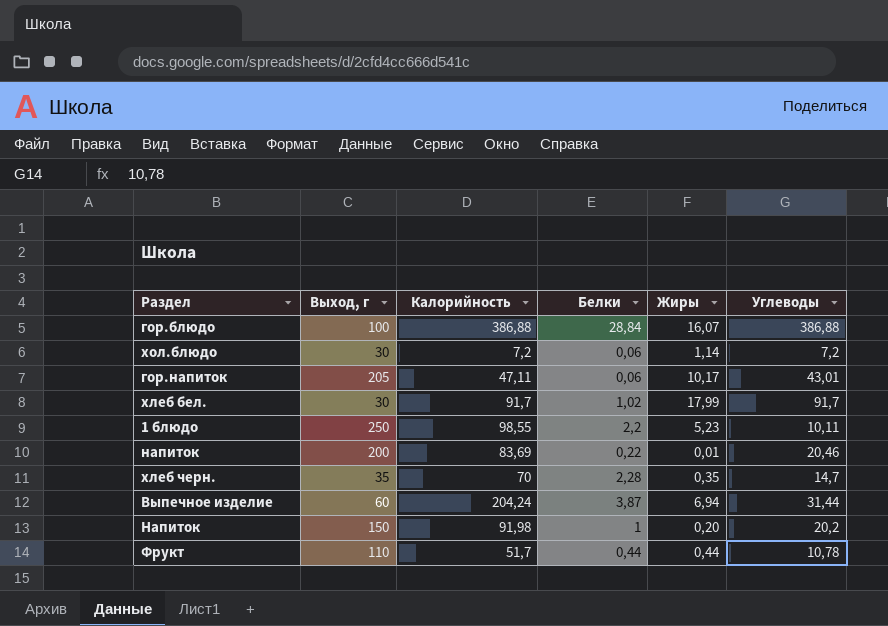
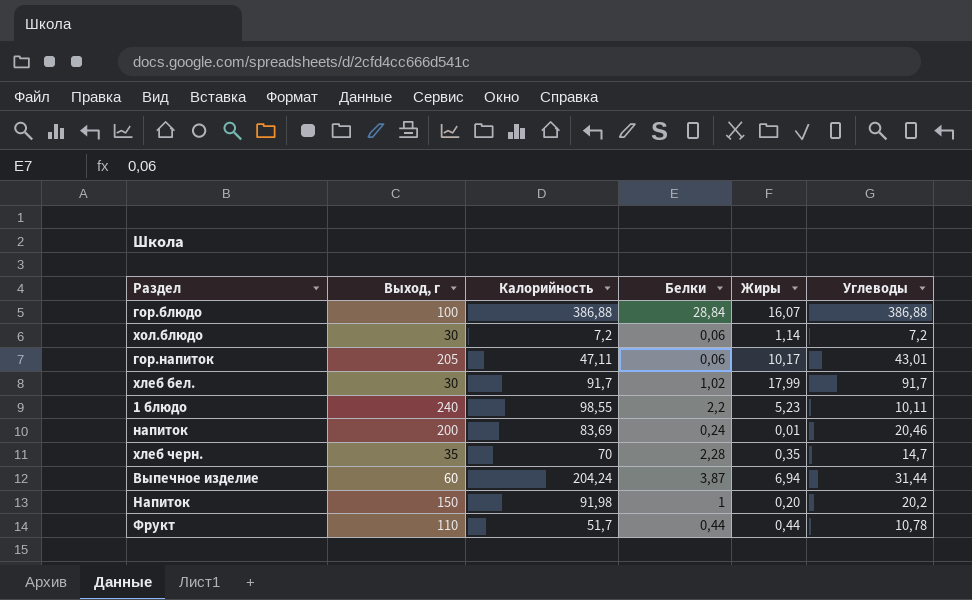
1 блюдо | Выход, г: 250 -> 240
напиток | Белки: 0,22 -> 0,24

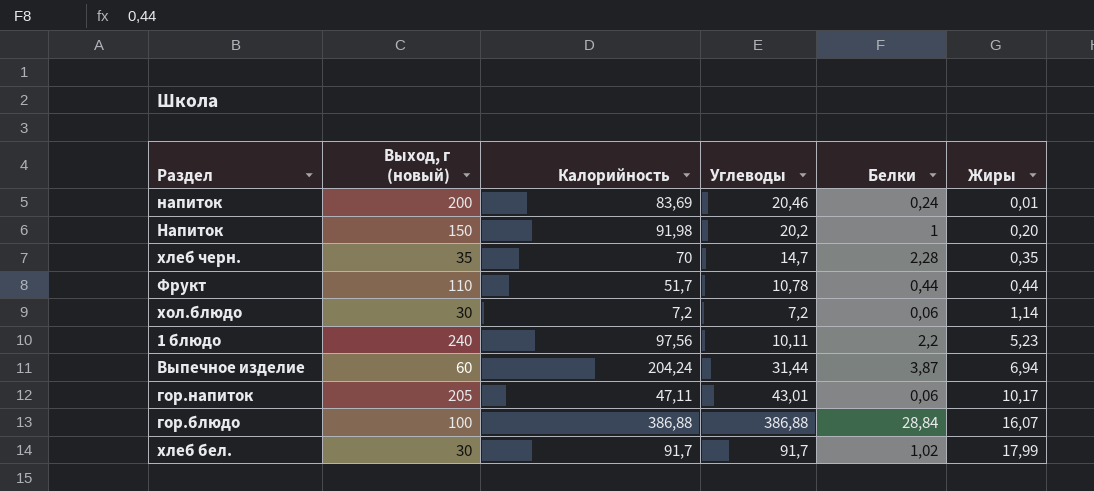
row order: none -> Жиры ascending
column name: Выход, г -> Выход, г (новый)
column Углеводы | position: 6 -> 4
1 блюдо | Калорийность: 98,55 -> 97,56

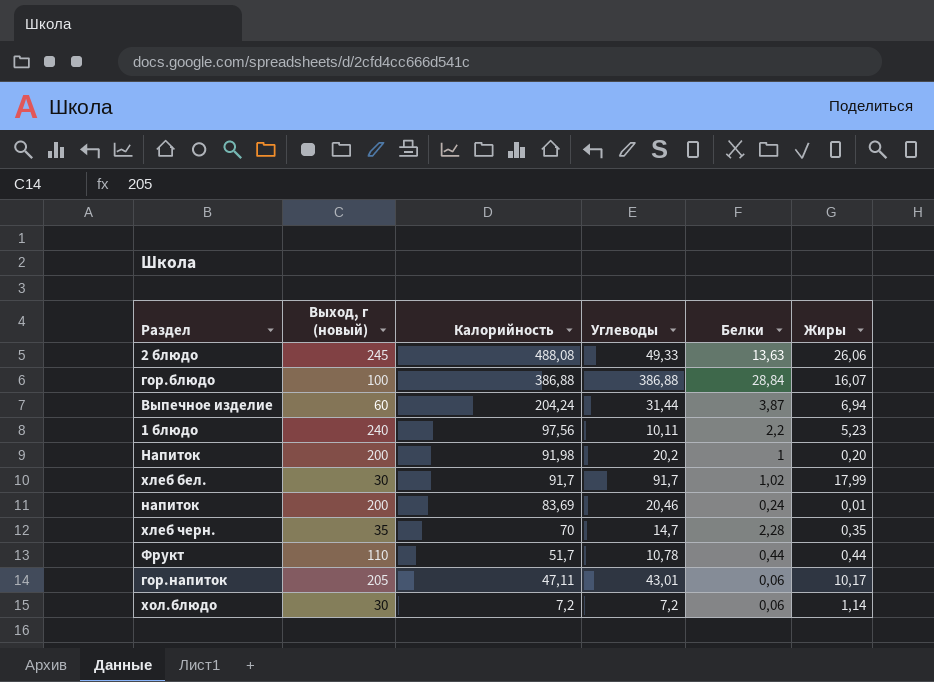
row order: Жиры ascending -> Калорийность descending
row 2 блюдо: none -> 245 | 488,08 | 49,33 | 13,63 | 26,06
Напиток | Выход, г (новый): 150 -> 200

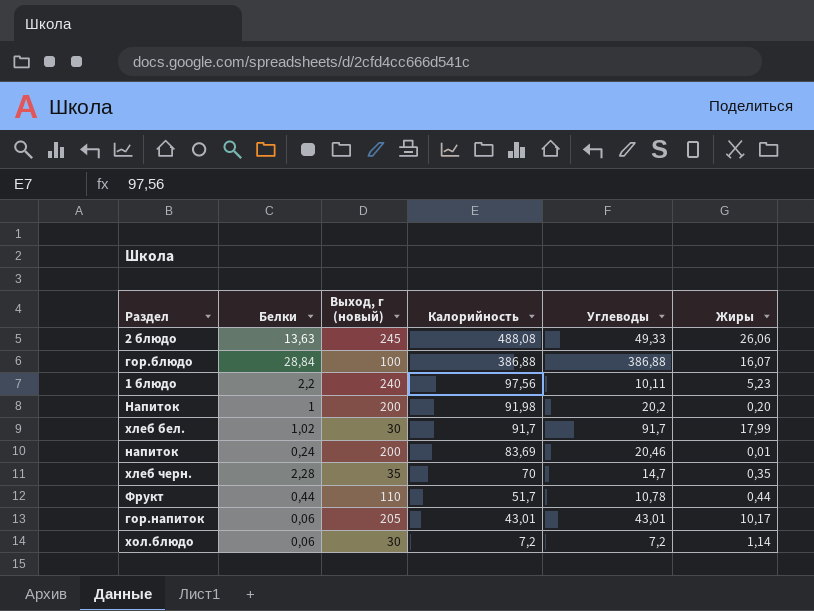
column Белки | position: 5 -> 2
row Выпечное изделие: 60 | 204,24 | 31,44 | 3,87 | 6,94 -> none
гор.напиток | Калорийность: 47,11 -> 43,01

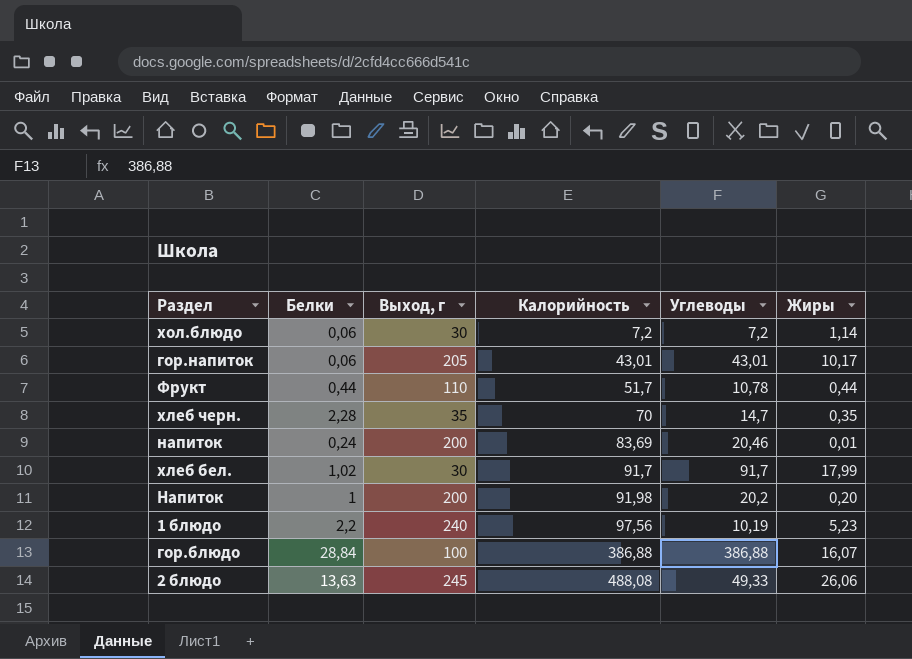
row order: Калорийность descending -> Калорийность ascending
column name: Выход, г (новый) -> Выход, г
1 блюдо | Углеводы: 10,11 -> 10,19

